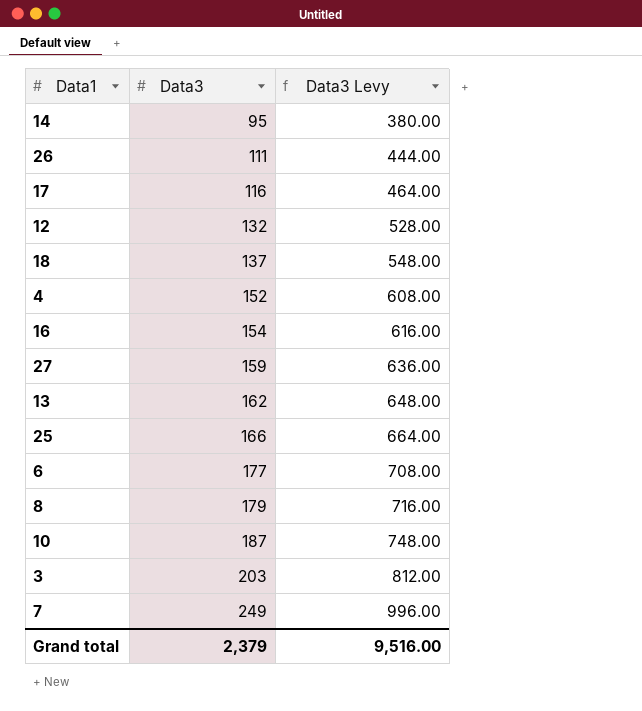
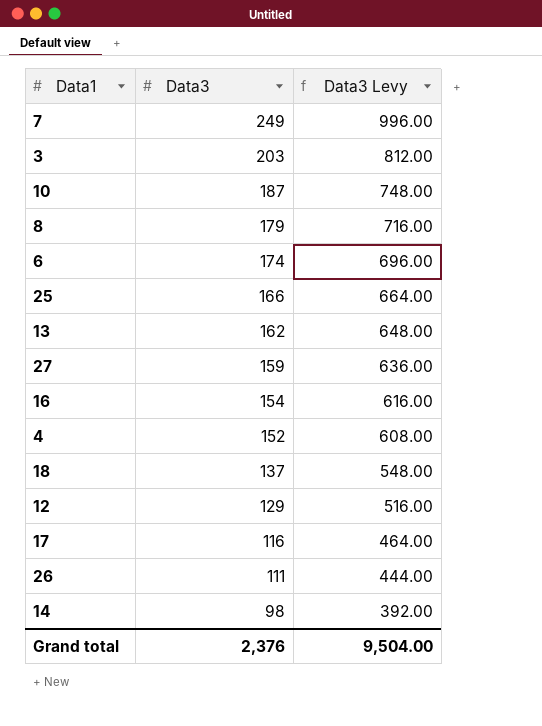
row order: Data3 ascending -> Data3 descending
6 | Data3: 177 -> 174
6 | Data3 Levy: 708.00 -> 696.00
12 | Data3: 132 -> 129
12 | Data3 Levy: 528.00 -> 516.00
14 | Data3: 95 -> 98
14 | Data3 Levy: 380.00 -> 392.00
Grand total | Data3: 2,379 -> 2,376
Grand total | Data3 Levy: 9,516.00 -> 9,504.00

